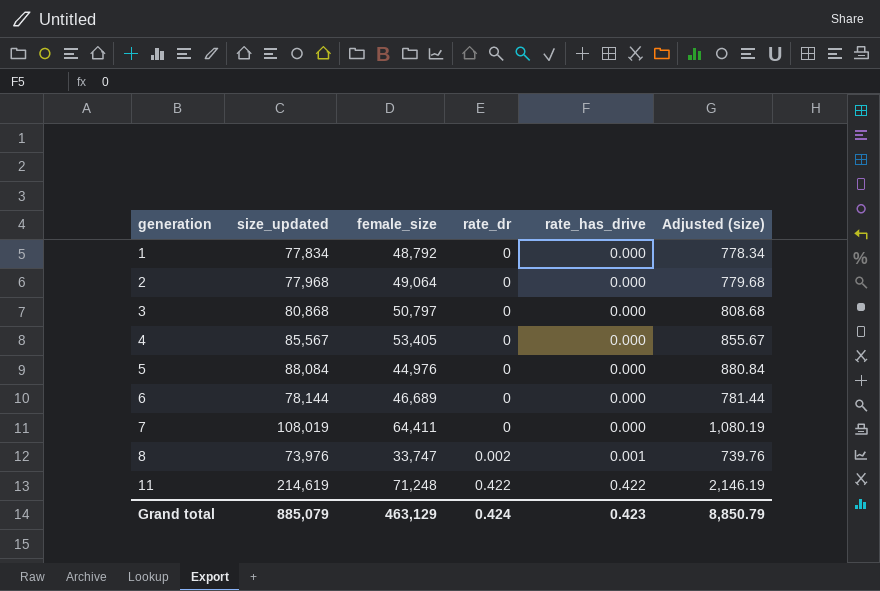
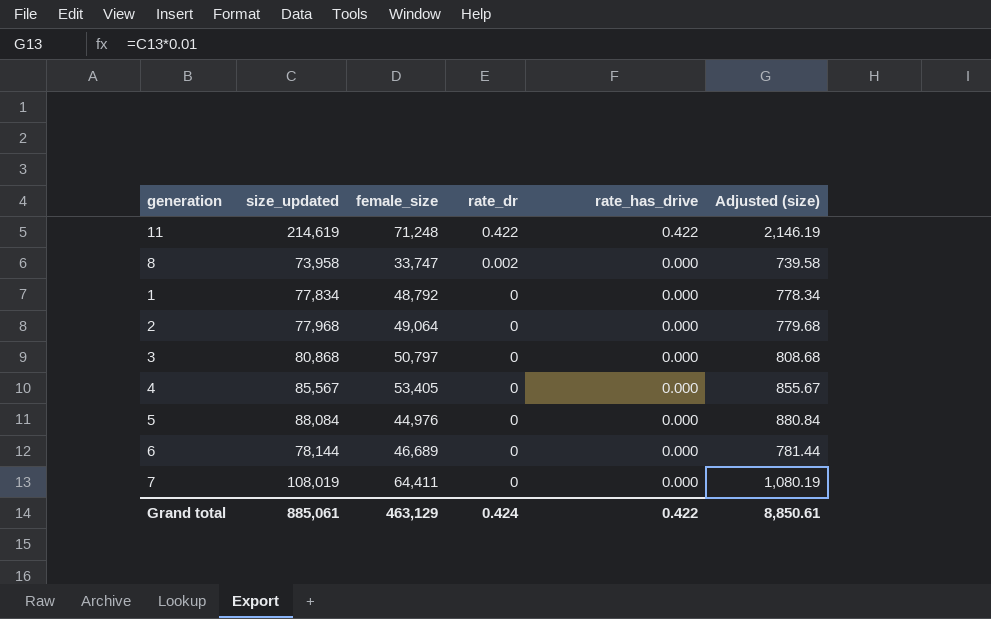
row order: generation ascending -> rate_dr descending
8 | size_updated: 73,976 -> 73,958
8 | rate_has_drive: 0.001 -> 0.000
8 | Adjusted (size): 739.76 -> 739.58
Grand total | size_updated: 885,079 -> 885,061
Grand total | rate_has_drive: 0.423 -> 0.422
Grand total | Adjusted (size): 8,850.79 -> 8,850.61

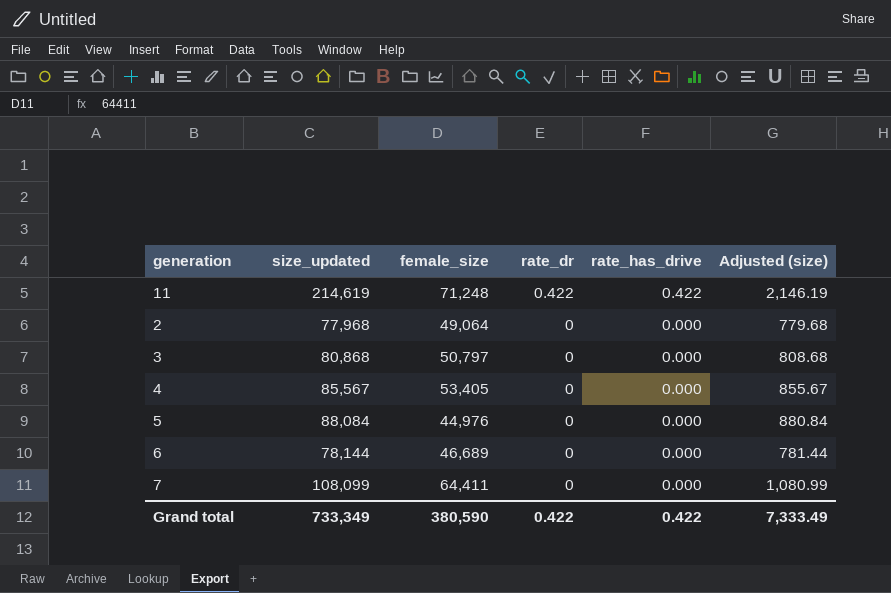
row 8: 73,958 | 33,747 | 0.002 | 0.000 | 739.58 -> none
row 1: 77,834 | 48,792 | 0 | 0.000 | 778.34 -> none
7 | size_updated: 108,019 -> 108,099
7 | Adjusted (size): 1,080.19 -> 1,080.99
Grand total | size_updated: 885,061 -> 733,349
Grand total | female_size: 463,129 -> 380,590
Grand total | rate_dr: 0.424 -> 0.422
Grand total | Adjusted (size): 8,850.61 -> 7,333.49

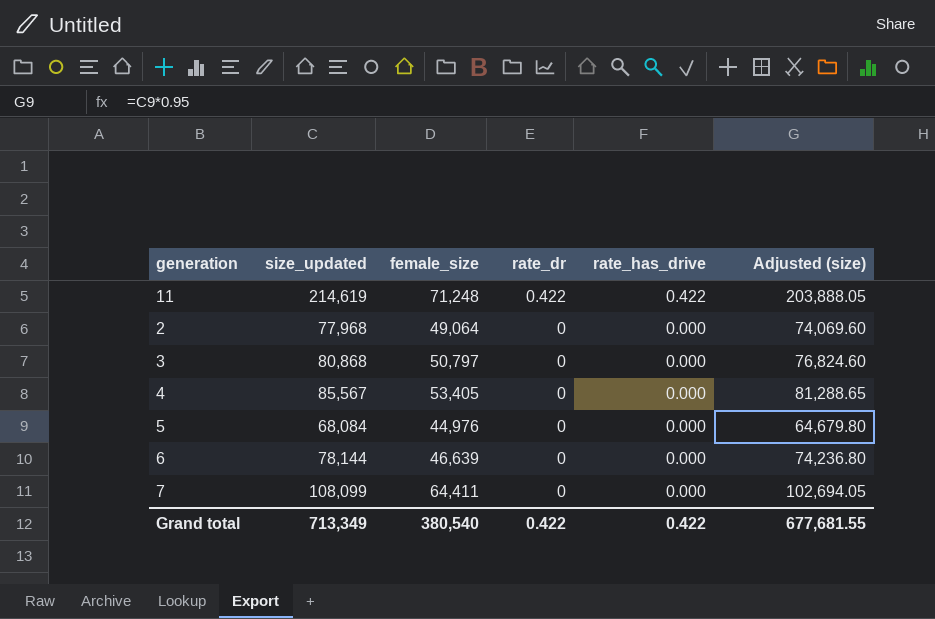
column Adjusted (size) | formula: [size_updated] * 0.01 -> [size_updated] * 0.95
5 | size_updated: 88,084 -> 68,084
6 | female_size: 46,689 -> 46,639
Grand total | size_updated: 733,349 -> 713,349
Grand total | female_size: 380,590 -> 380,540
Grand total | Adjusted (size): 7,333.49 -> 677,681.55

